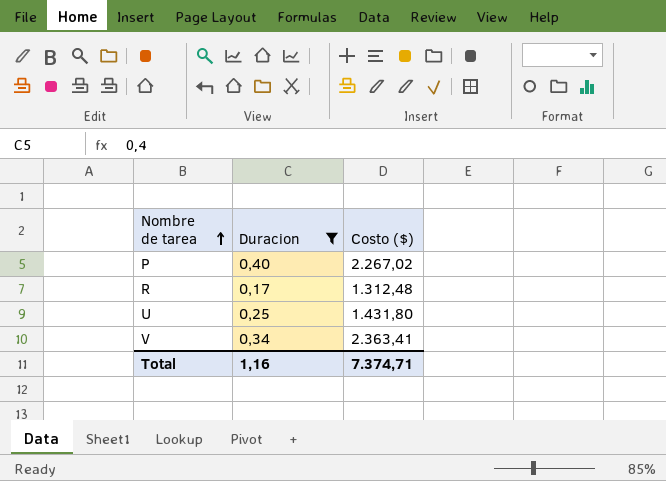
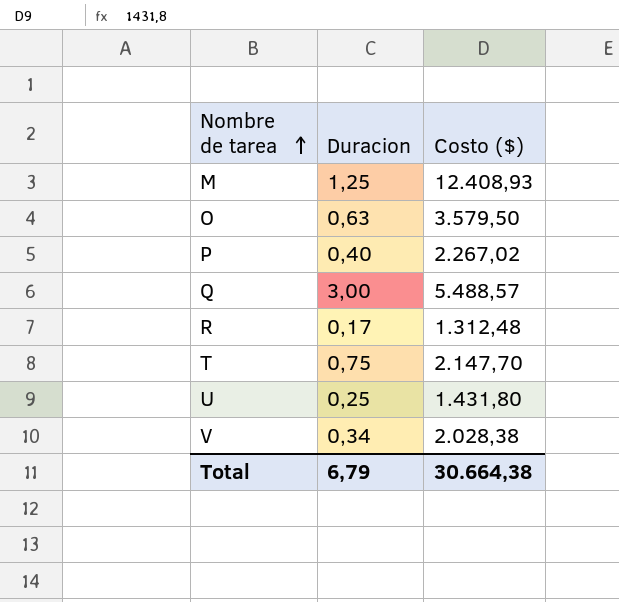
filter: Duracion <= 0,40 -> none
V | Costo ($): 2.363,41 -> 2.028,38
Total | Duracion: 1,16 -> 6,79
Total | Costo ($): 7.374,71 -> 30.664,38

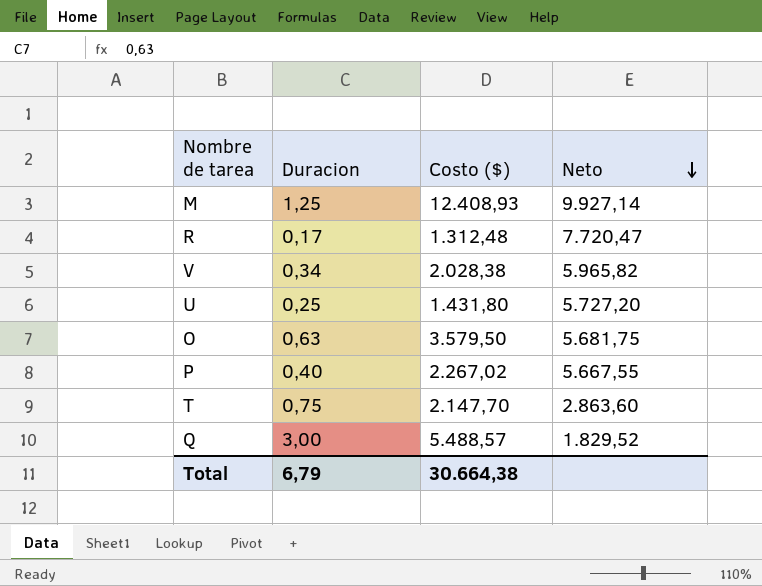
row order: Nombre de tarea ascending -> Neto descending
column Neto | formula: none -> [Costo ($)] / [Duracion]

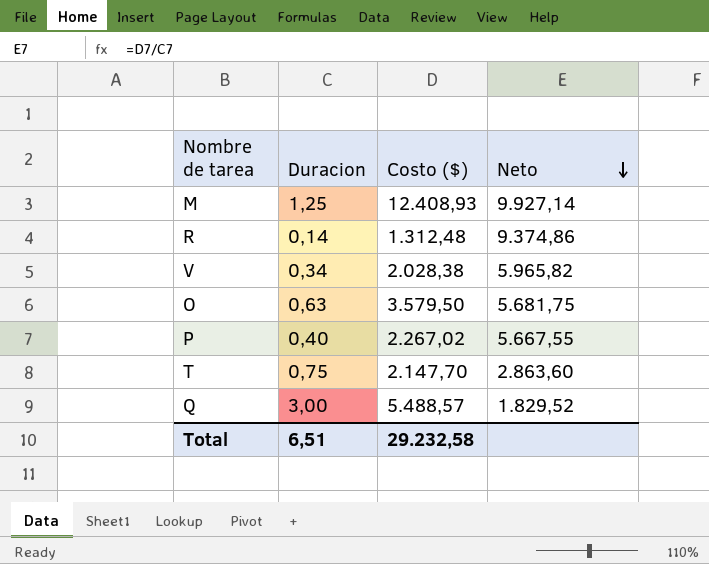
row U: 0,25 | 1.431,80 | 5.727,20 -> none
R | Duracion: 0,17 -> 0,14
R | Neto: 7.720,47 -> 9.374,86
Total | Duracion: 6,79 -> 6,51
Total | Costo ($): 30.664,38 -> 29.232,58

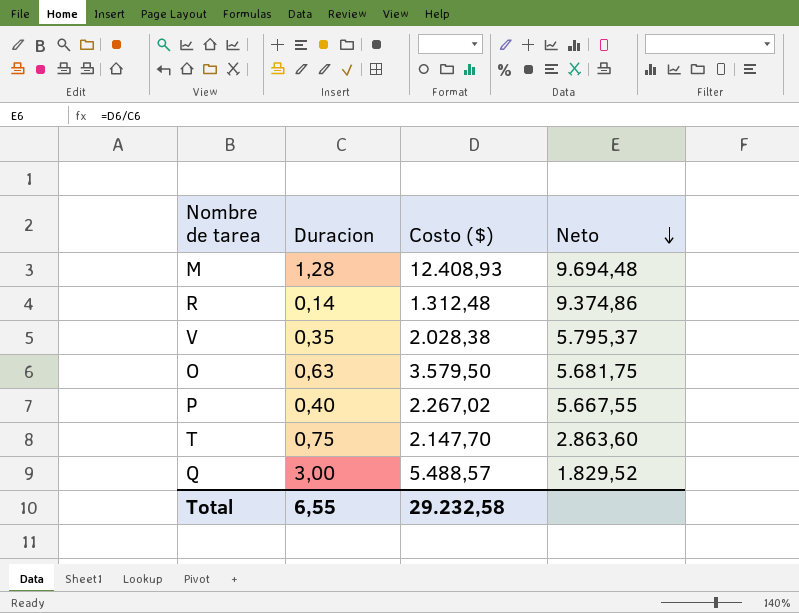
M | Duracion: 1,25 -> 1,28
M | Neto: 9.927,14 -> 9.694,48
V | Duracion: 0,34 -> 0,35
V | Neto: 5.965,82 -> 5.795,37
Total | Duracion: 6,51 -> 6,55

